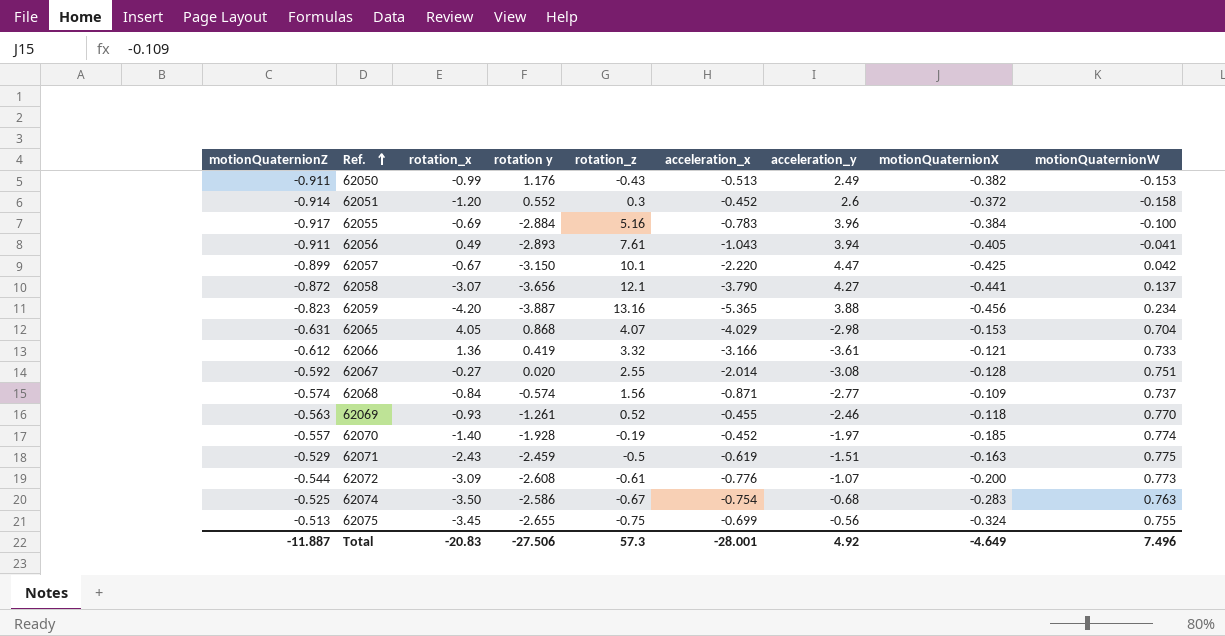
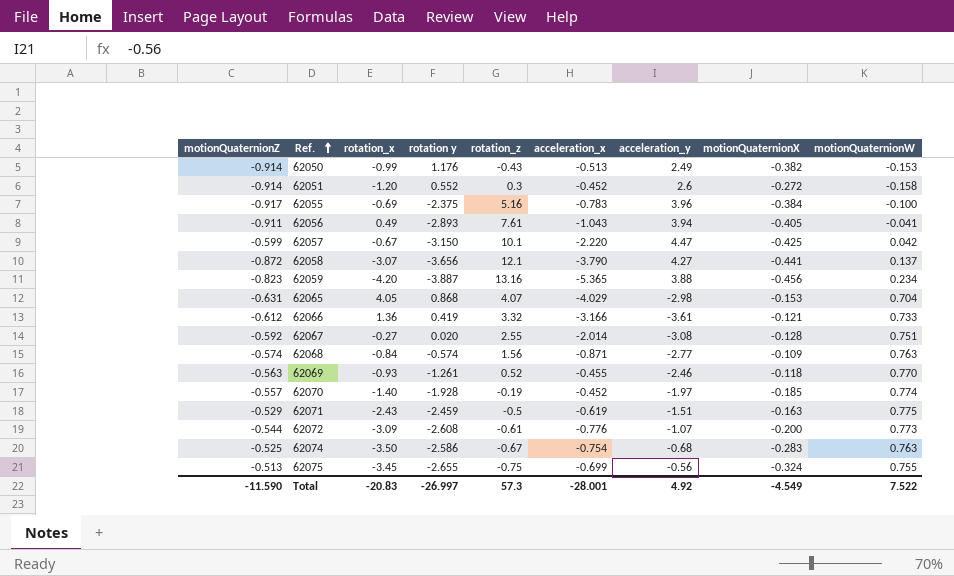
62050 | motionQuaternionZ: -0.911 -> -0.914
62051 | motionQuaternionX: -0.372 -> -0.272
62055 | rotation y: -2.884 -> -2.375
62057 | motionQuaternionZ: -0.899 -> -0.599
62068 | motionQuaternionW: 0.737 -> 0.763
Total | motionQuaternionZ: -11.887 -> -11.590
Total | rotation y: -27.506 -> -26.997
Total | motionQuaternionX: -4.649 -> -4.549
Total | motionQuaternionW: 7.496 -> 7.522

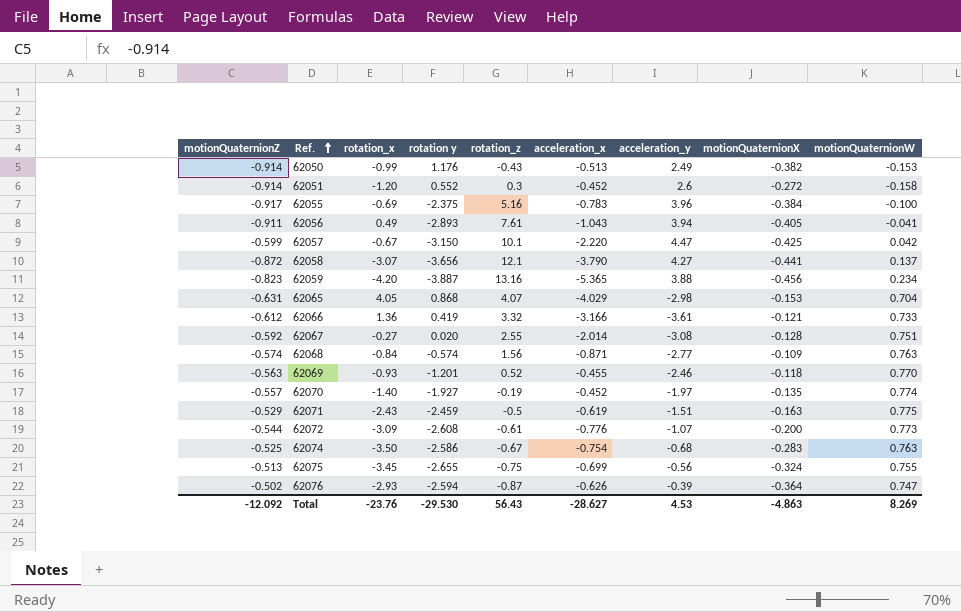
62069 | rotation y: -1.261 -> -1.201
62070 | rotation y: -1.928 -> -1.927
62070 | motionQuaternionX: -0.185 -> -0.135
row 62076: none -> -0.502 | -2.93 | -2.594 | -0.87 | -0.626 | -0.39 | -0.364 | 0.747
Total | motionQuaternionZ: -11.590 -> -12.092
Total | rotation_x: -20.83 -> -23.76
Total | rotation y: -26.997 -> -29.530
Total | rotation_z: 57.3 -> 56.43
Total | acceleration_x: -28.001 -> -28.627
Total | acceleration_y: 4.92 -> 4.53
Total | motionQuaternionX: -4.549 -> -4.863
Total | motionQuaternionW: 7.522 -> 8.269

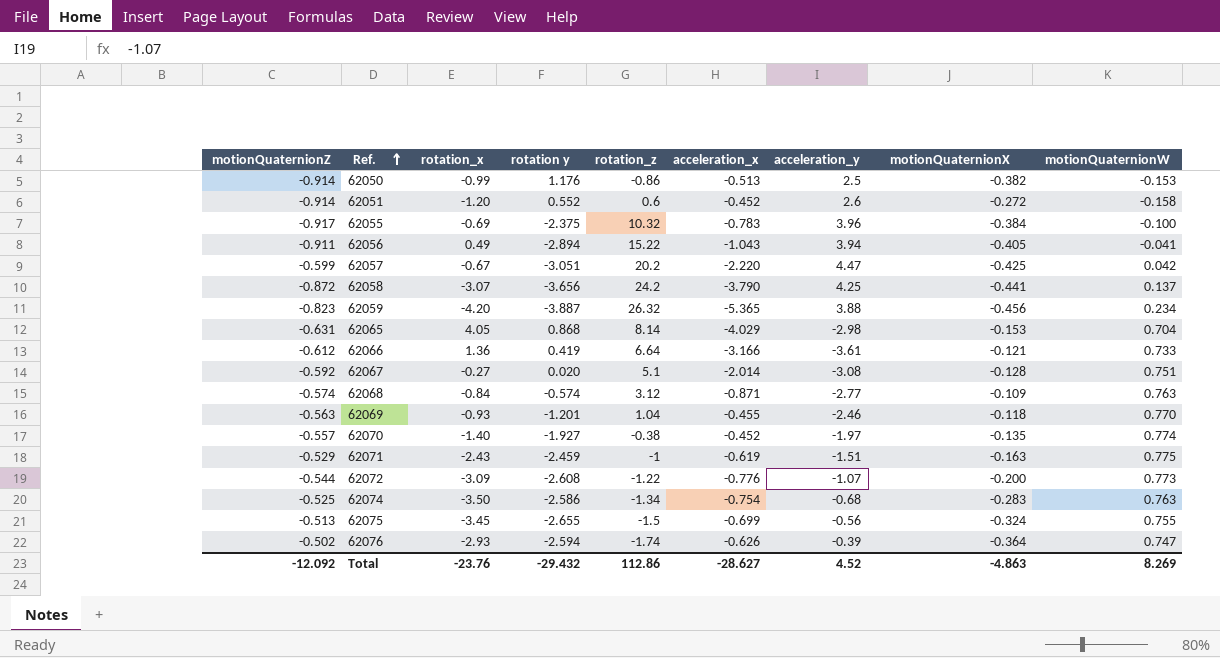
62050 | rotation_z: -0.43 -> -0.86
62050 | acceleration_y: 2.49 -> 2.5
62051 | rotation_z: 0.3 -> 0.6
62055 | rotation_z: 5.16 -> 10.32
62056 | rotation y: -2.893 -> -2.894
62056 | rotation_z: 7.61 -> 15.22
62057 | rotation y: -3.150 -> -3.051
62057 | rotation_z: 10.1 -> 20.2
62058 | rotation_z: 12.1 -> 24.2
62058 | acceleration_y: 4.27 -> 4.25
62059 | rotation_z: 13.16 -> 26.32
62065 | rotation_z: 4.07 -> 8.14
62066 | rotation_z: 3.32 -> 6.64
62067 | rotation_z: 2.55 -> 5.1
62068 | rotation_z: 1.56 -> 3.12
62069 | rotation_z: 0.52 -> 1.04
62070 | rotation_z: -0.19 -> -0.38
62071 | rotation_z: -0.5 -> -1
62072 | rotation_z: -0.61 -> -1.22
62074 | rotation_z: -0.67 -> -1.34
62075 | rotation_z: -0.75 -> -1.5
62076 | rotation_z: -0.87 -> -1.74
Total | rotation y: -29.530 -> -29.432
Total | rotation_z: 56.43 -> 112.86
Total | acceleration_y: 4.53 -> 4.52

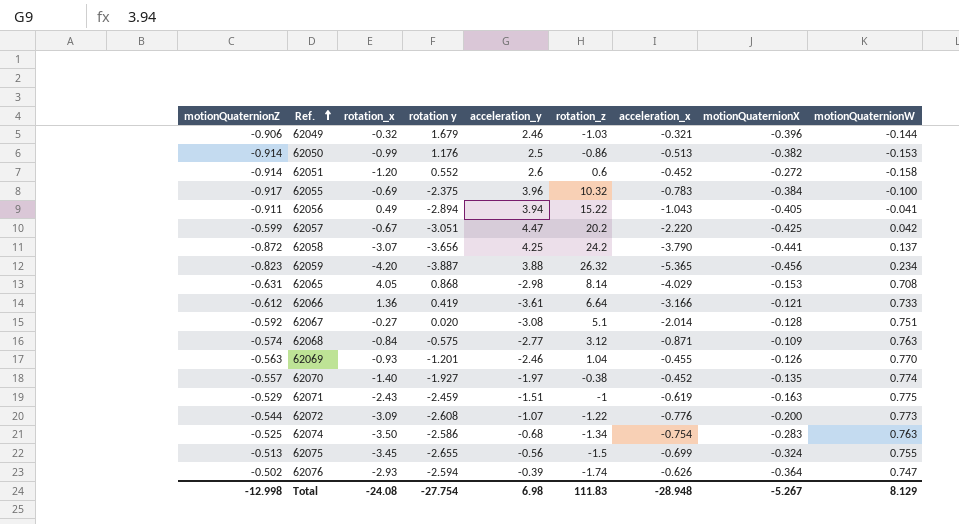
column acceleration_y | position: 7 -> 5
row 62049: none -> -0.906 | -0.32 | 1.679 | 2.46 | -1.03 | -0.321 | -0.396 | -0.144
62065 | motionQuaternionW: 0.704 -> 0.708
62068 | rotation y: -0.574 -> -0.575
62069 | motionQuaternionX: -0.118 -> -0.126
Total | motionQuaternionZ: -12.092 -> -12.998
Total | rotation_x: -23.76 -> -24.08
Total | rotation y: -29.432 -> -27.754
Total | acceleration_y: 4.52 -> 6.98
Total | rotation_z: 112.86 -> 111.83
Total | acceleration_x: -28.627 -> -28.948
Total | motionQuaternionX: -4.863 -> -5.267
Total | motionQuaternionW: 8.269 -> 8.129

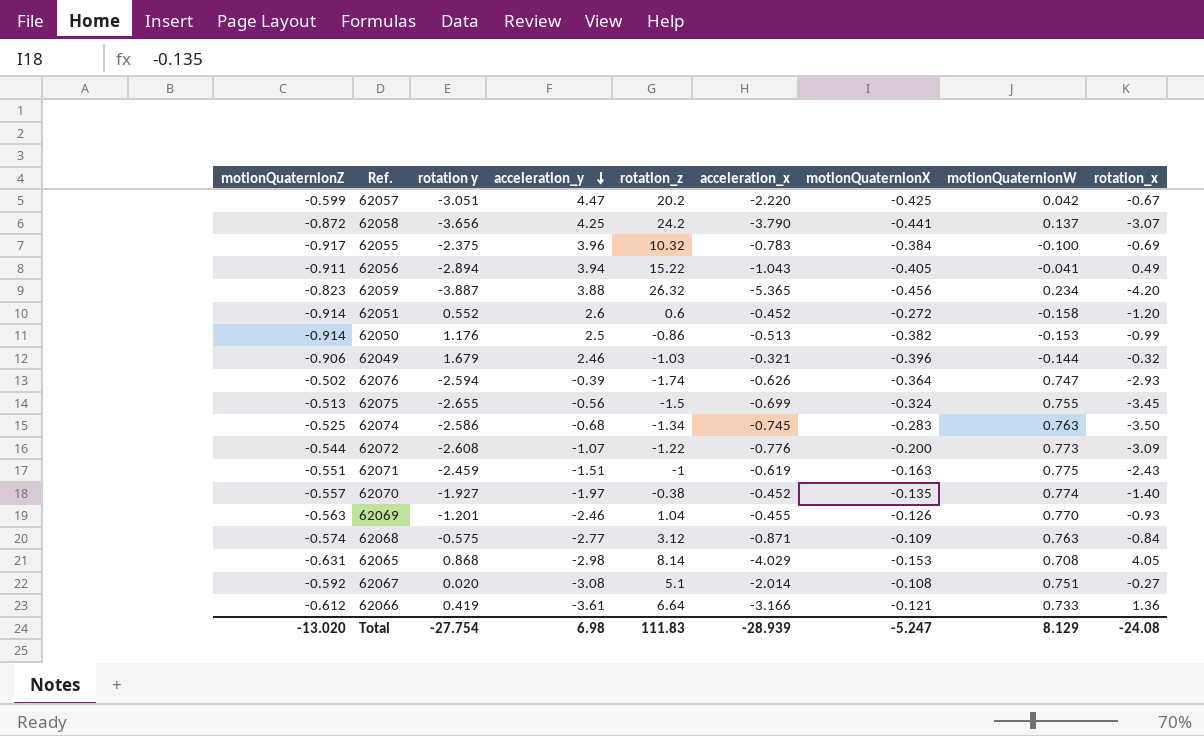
row order: Ref. ascending -> acceleration_y descending
column rotation_x | position: 3 -> 9
62074 | acceleration_x: -0.754 -> -0.745
62071 | motionQuaternionZ: -0.529 -> -0.551
62067 | motionQuaternionX: -0.128 -> -0.108
Total | motionQuaternionZ: -12.998 -> -13.020
Total | acceleration_x: -28.948 -> -28.939
Total | motionQuaternionX: -5.267 -> -5.247

